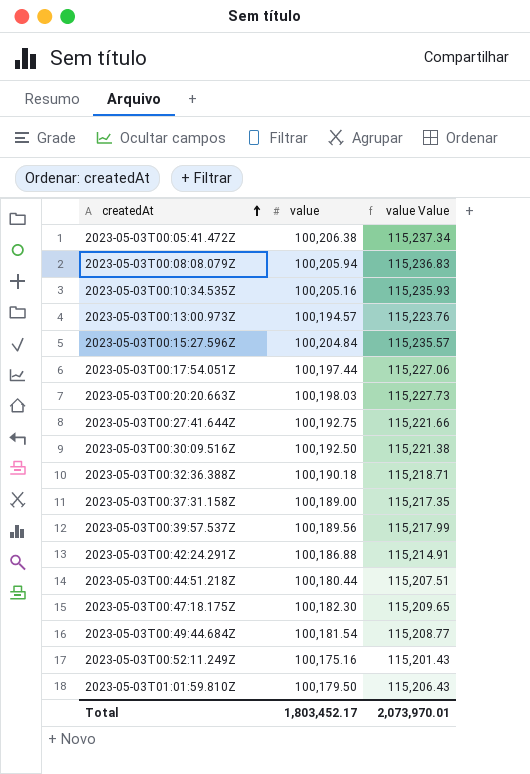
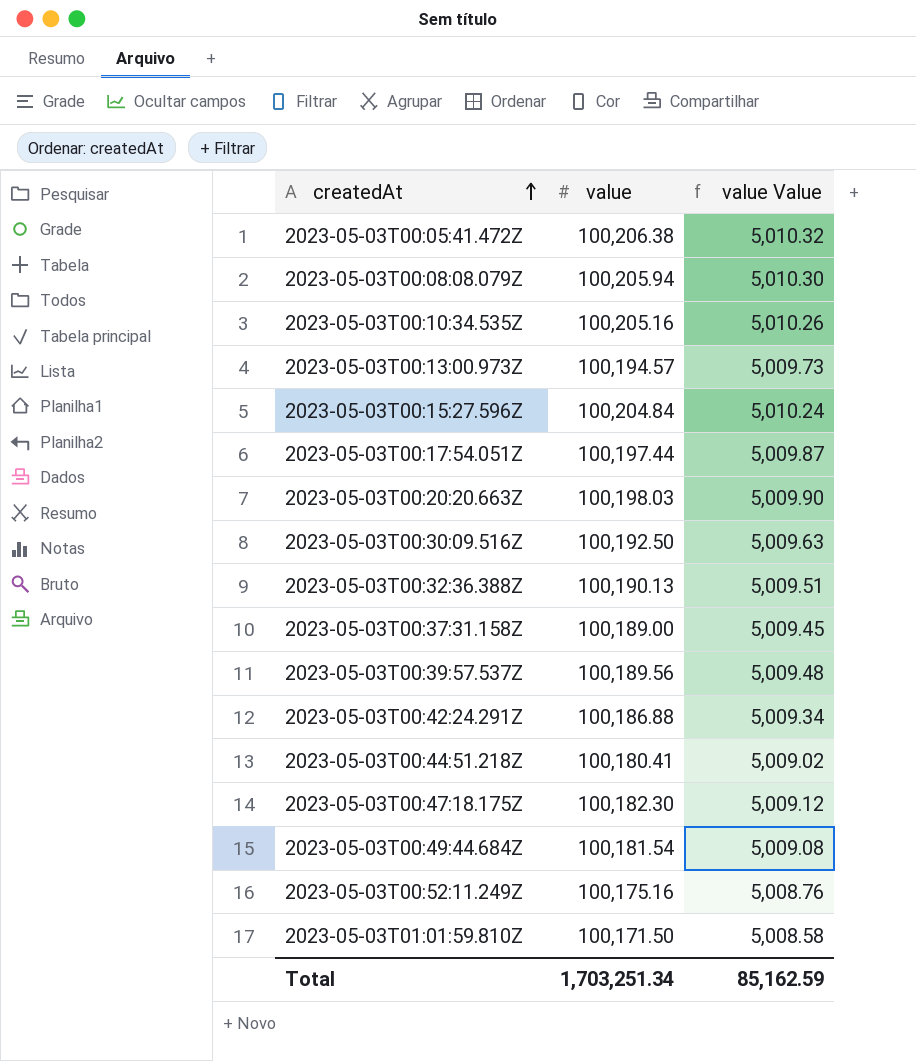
column value Value | formula: [value] * 1.15 -> [value] * 0.05
row 2023-05-03T00:27:41.644Z: 100,192.75 | 115,221.66 -> none
2023-05-03T00:32:36.388Z | value: 100,190.18 -> 100,190.13
2023-05-03T00:44:51.218Z | value: 100,180.44 -> 100,180.41
2023-05-03T01:01:59.810Z | value: 100,179.50 -> 100,171.50
Total | value: 1,803,452.17 -> 1,703,251.34
Total | value Value: 2,073,970.01 -> 85,162.59

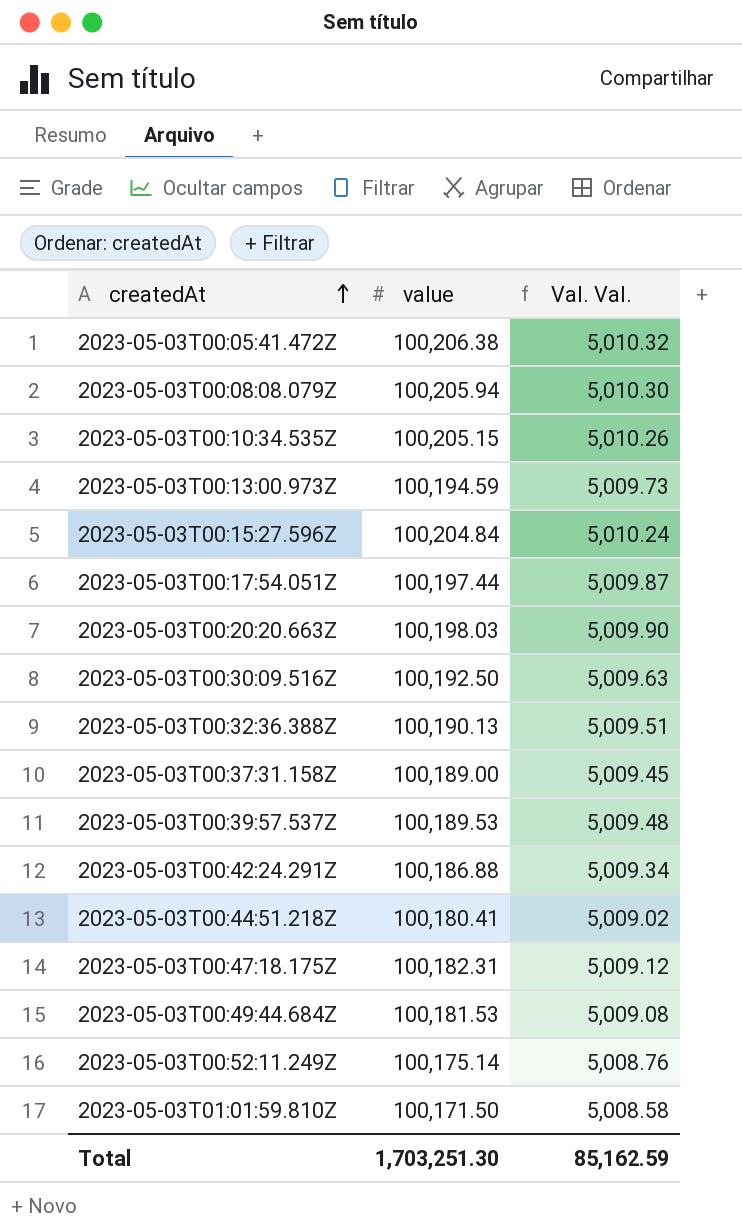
column name: value Value -> Val. Val.
2023-05-03T00:10:34.535Z | value: 100,205.16 -> 100,205.15
2023-05-03T00:13:00.973Z | value: 100,194.57 -> 100,194.59
2023-05-03T00:39:57.537Z | value: 100,189.56 -> 100,189.53
2023-05-03T00:47:18.175Z | value: 100,182.30 -> 100,182.31
2023-05-03T00:49:44.684Z | value: 100,181.54 -> 100,181.53
2023-05-03T00:52:11.249Z | value: 100,175.16 -> 100,175.14
Total | value: 1,703,251.34 -> 1,703,251.30

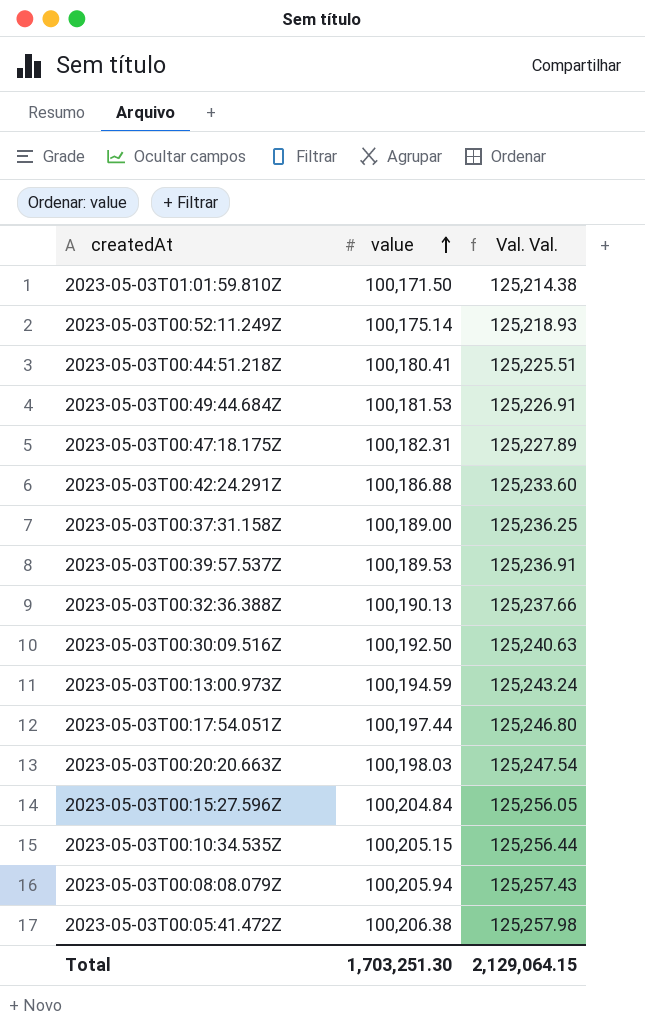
row order: createdAt ascending -> value ascending
column Val. Val. | formula: [value] * 0.05 -> [value] * 1.25
Total | Val. Val.: 85,162.59 -> 2,129,064.15

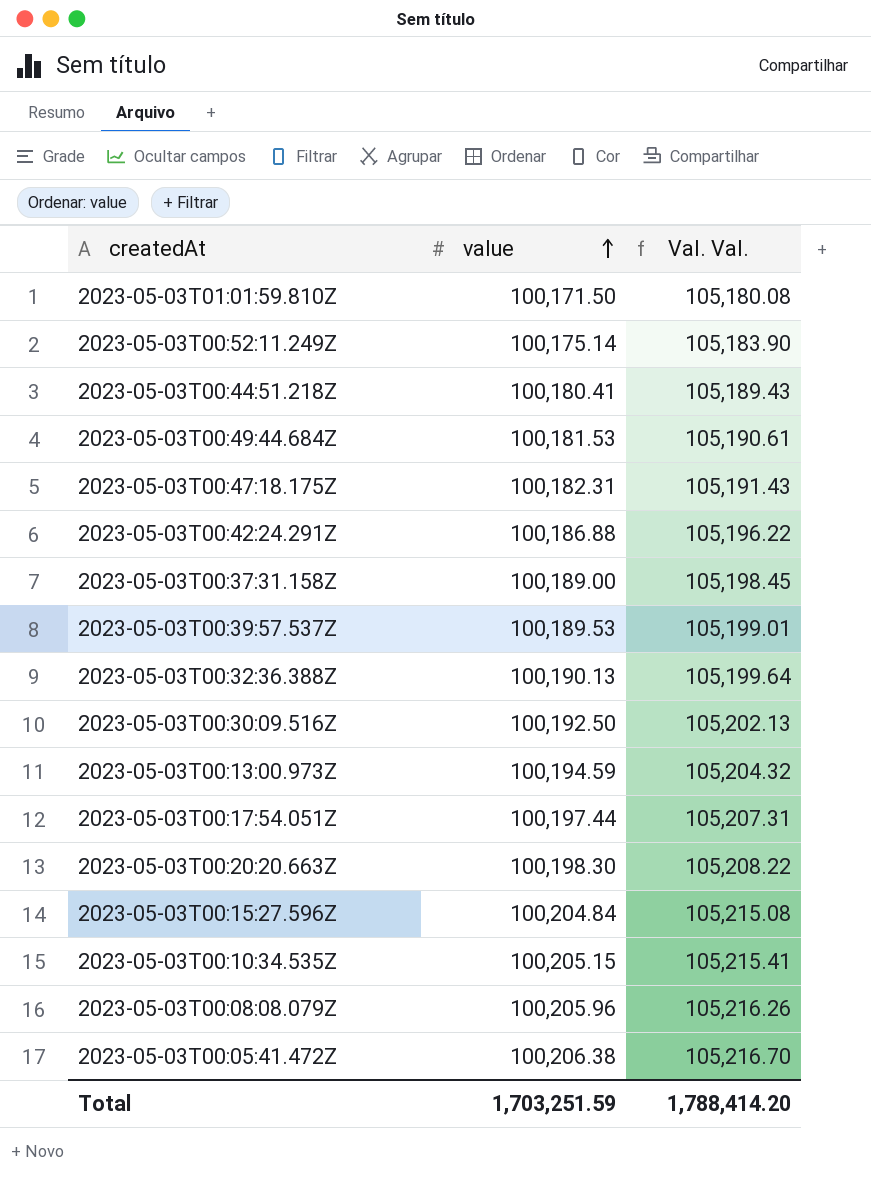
column Val. Val. | formula: [value] * 1.25 -> [value] * 1.05
2023-05-03T00:20:20.663Z | value: 100,198.03 -> 100,198.30
2023-05-03T00:08:08.079Z | value: 100,205.94 -> 100,205.96
Total | value: 1,703,251.30 -> 1,703,251.59
Total | Val. Val.: 2,129,064.15 -> 1,788,414.20

